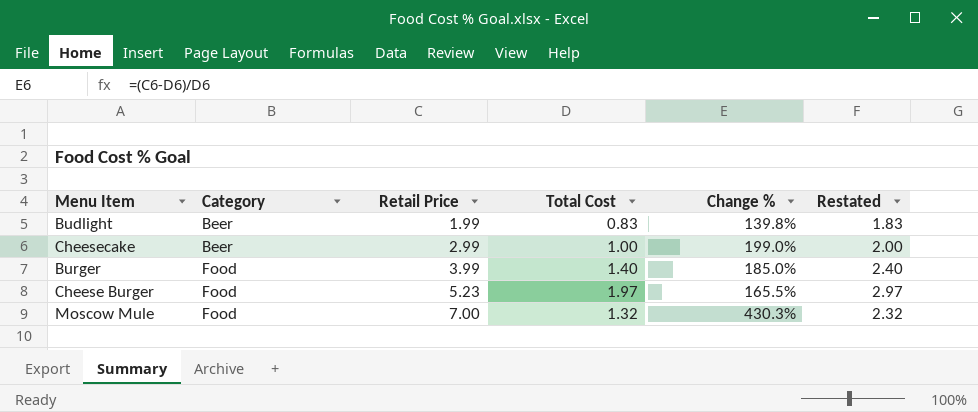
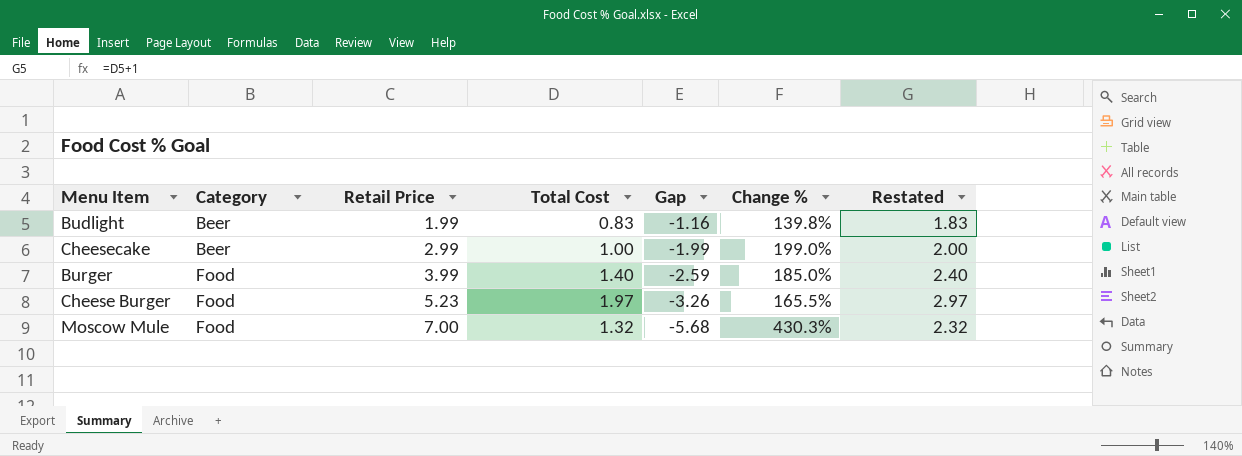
column Gap | formula: none -> [Total Cost] - [Retail Price]

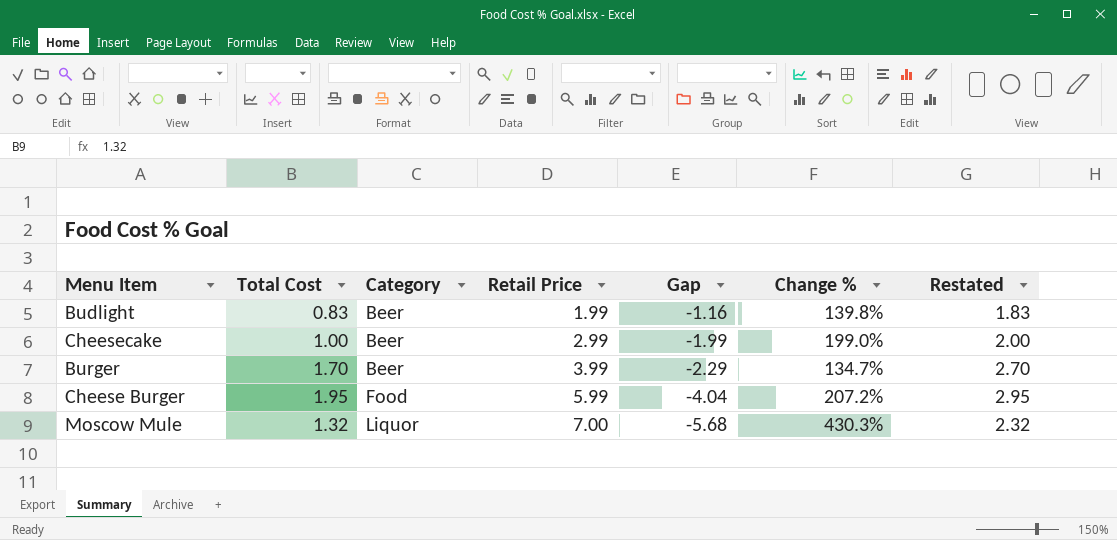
column Total Cost | position: 4 -> 2
Burger | Total Cost: 1.40 -> 1.70
Burger | Category: Food -> Beer
Burger | Gap: -2.59 -> -2.29
Burger | Change %: 185.0% -> 134.7%
Burger | Restated: 2.40 -> 2.70
Cheese Burger | Total Cost: 1.97 -> 1.95
Cheese Burger | Retail Price: 5.23 -> 5.99
Cheese Burger | Gap: -3.26 -> -4.04
Cheese Burger | Change %: 165.5% -> 207.2%
Cheese Burger | Restated: 2.97 -> 2.95
Moscow Mule | Category: Food -> Liquor

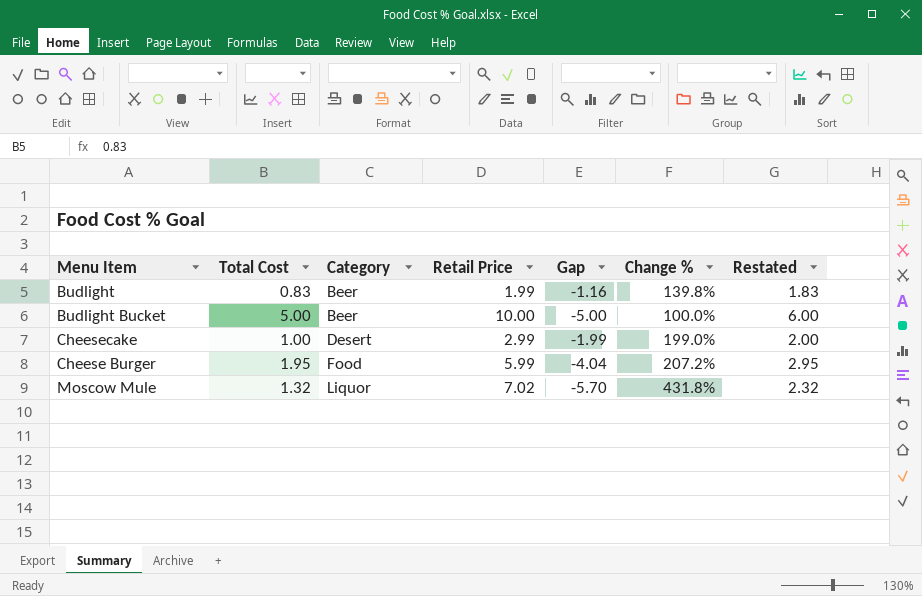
row Burger: 1.70 | Beer | 3.99 | -2.29 | 134.7% | 2.70 -> none
row Budlight Bucket: none -> 5.00 | Beer | 10.00 | -5.00 | 100.0% | 6.00
Cheesecake | Category: Beer -> Desert
Moscow Mule | Retail Price: 7.00 -> 7.02
Moscow Mule | Gap: -5.68 -> -5.70
Moscow Mule | Change %: 430.3% -> 431.8%

